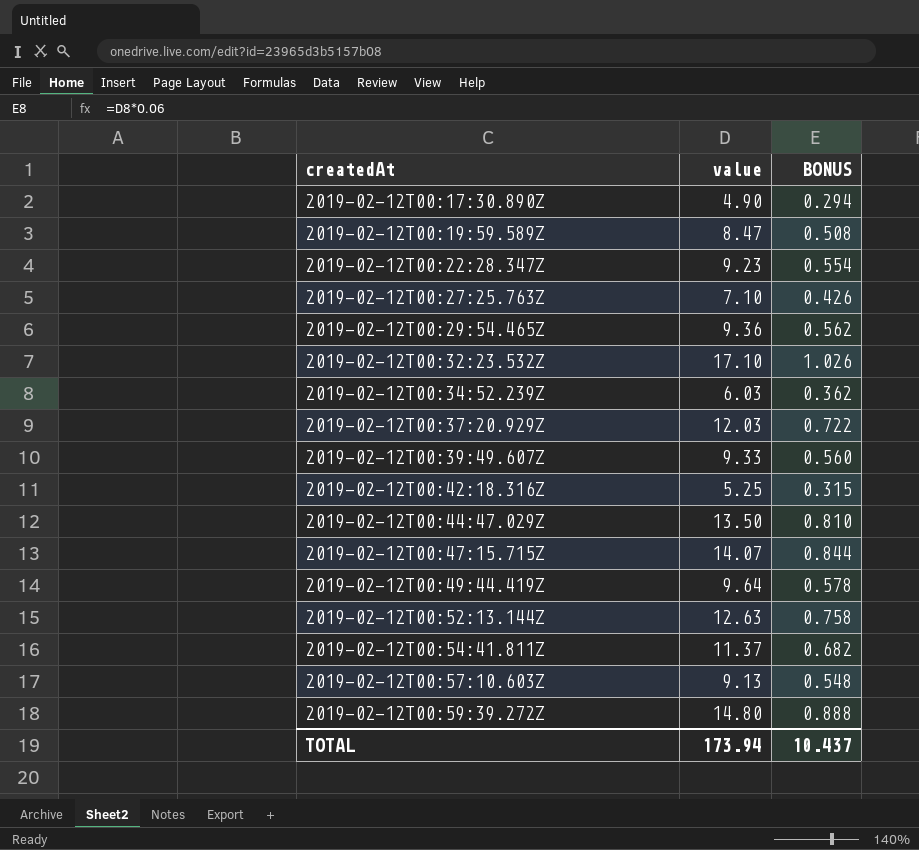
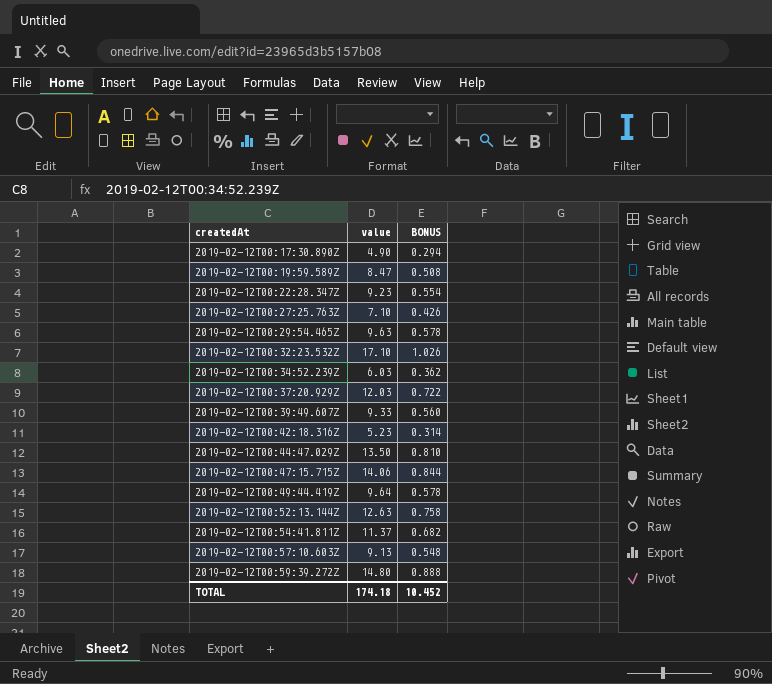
2019-02-12T00:29:54.465Z | value: 9.36 -> 9.63
2019-02-12T00:29:54.465Z | BONUS: 0.562 -> 0.578
2019-02-12T00:42:18.316Z | value: 5.25 -> 5.23
2019-02-12T00:42:18.316Z | BONUS: 0.315 -> 0.314
2019-02-12T00:47:15.715Z | value: 14.07 -> 14.06
TOTAL | value: 173.94 -> 174.18
TOTAL | BONUS: 10.437 -> 10.452

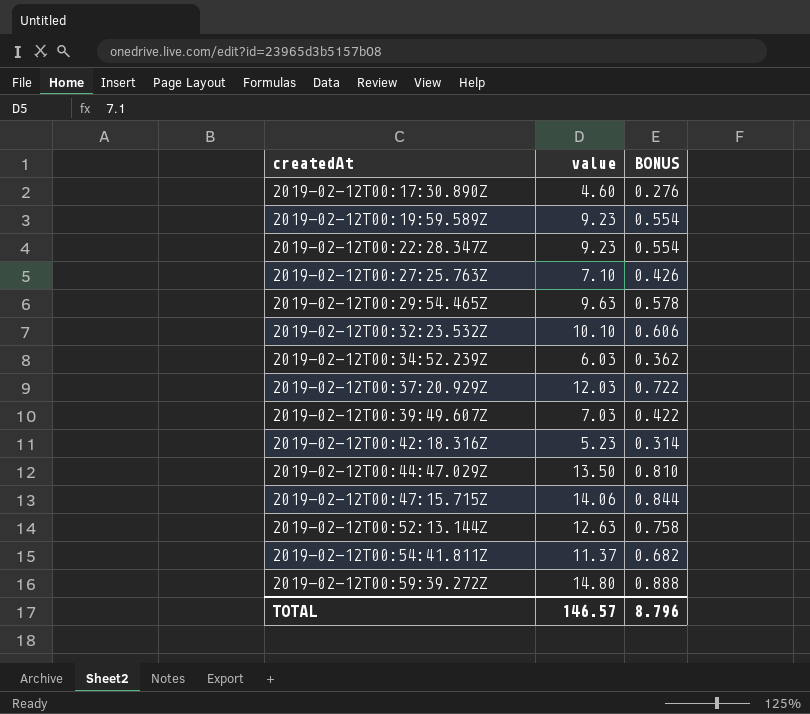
row 2019-02-12T00:49:44.419Z: 9.64 | 0.578 -> none
row 2019-02-12T00:57:10.603Z: 9.13 | 0.548 -> none
2019-02-12T00:17:30.890Z | value: 4.90 -> 4.60
2019-02-12T00:17:30.890Z | BONUS: 0.294 -> 0.276
2019-02-12T00:19:59.589Z | value: 8.47 -> 9.23
2019-02-12T00:19:59.589Z | BONUS: 0.508 -> 0.554
2019-02-12T00:32:23.532Z | value: 17.10 -> 10.10
2019-02-12T00:32:23.532Z | BONUS: 1.026 -> 0.606
2019-02-12T00:39:49.607Z | value: 9.33 -> 7.03
2019-02-12T00:39:49.607Z | BONUS: 0.560 -> 0.422
TOTAL | value: 174.18 -> 146.57
TOTAL | BONUS: 10.452 -> 8.796

